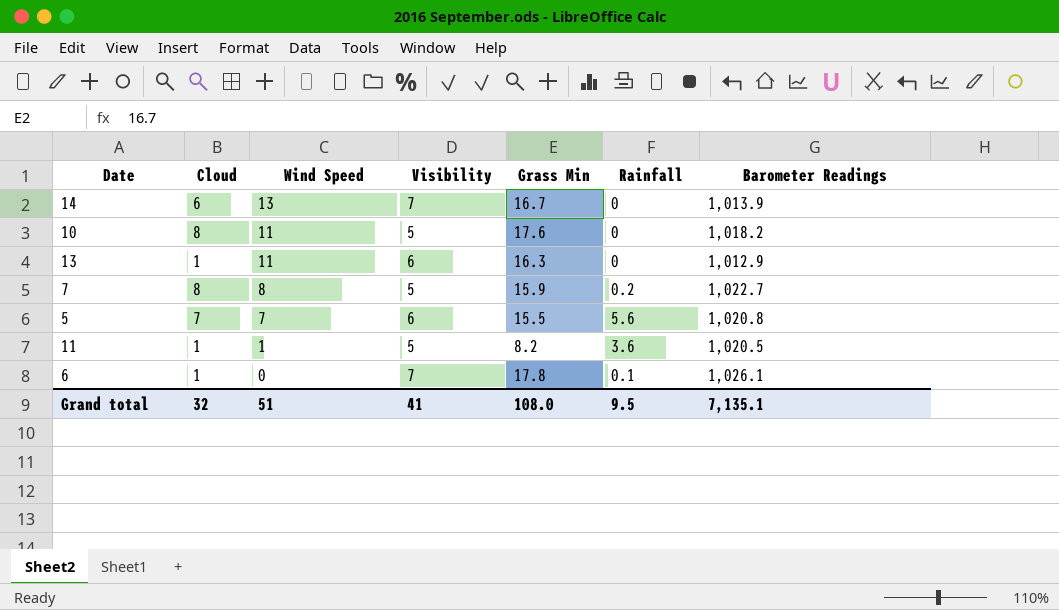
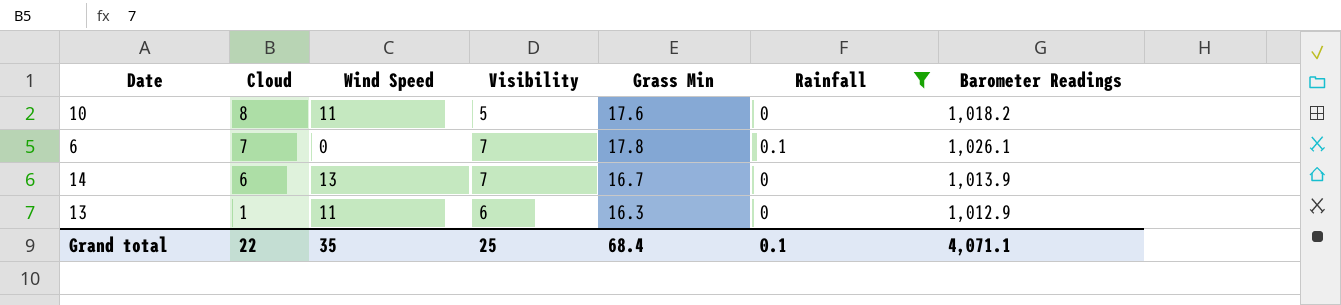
filter: none -> Rainfall <= 0.1
row order: Wind Speed descending -> Cloud descending
6 | Cloud: 1 -> 7
Grand total | Cloud: 32 -> 22
Grand total | Wind Speed: 51 -> 35
Grand total | Visibility: 41 -> 25
Grand total | Grass Min: 108.0 -> 68.4
Grand total | Rainfall: 9.5 -> 0.1
Grand total | Barometer Readings: 7,135.1 -> 4,071.1

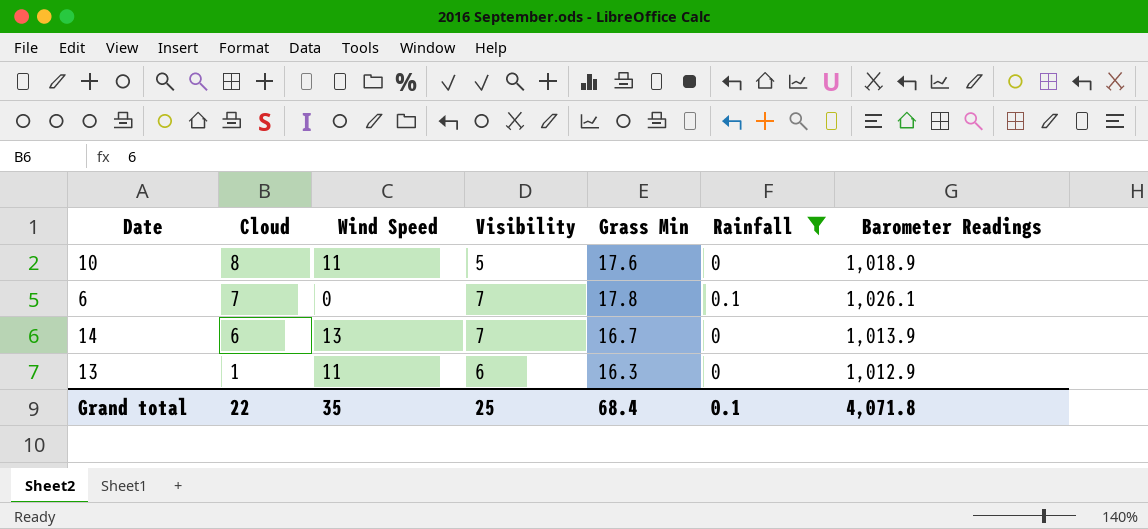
10 | Barometer Readings: 1,018.2 -> 1,018.9
Grand total | Barometer Readings: 4,071.1 -> 4,071.8

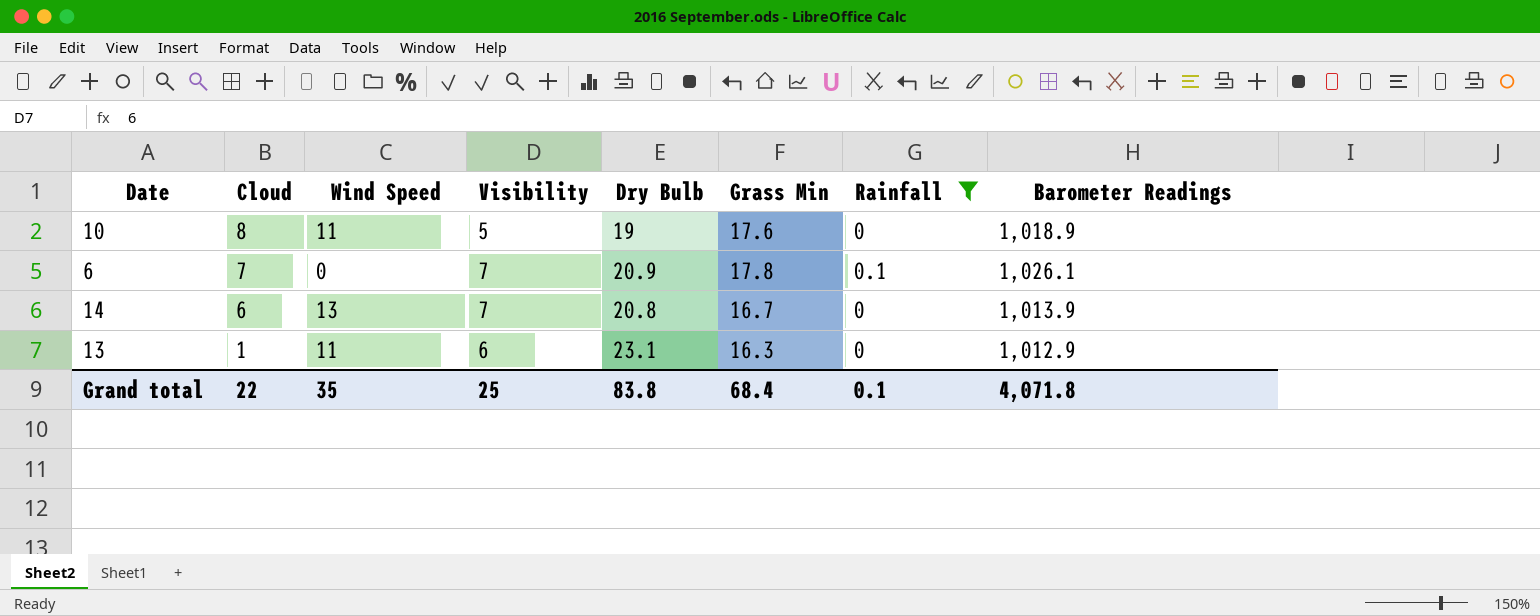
column Dry Bulb | position: none -> 5

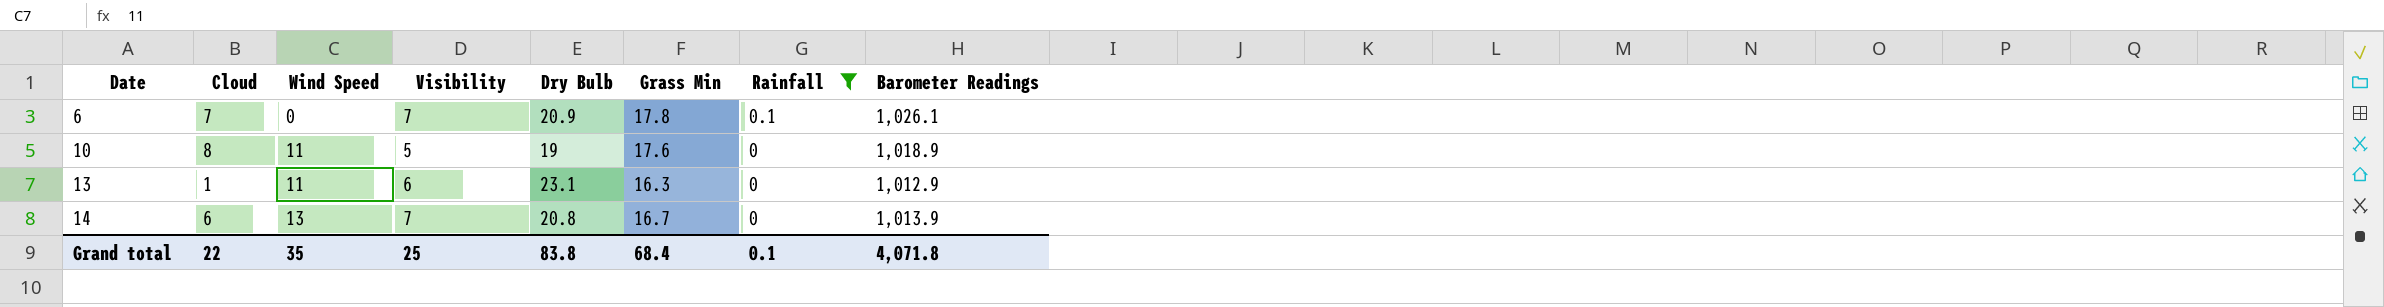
row order: Cloud descending -> Date ascending

